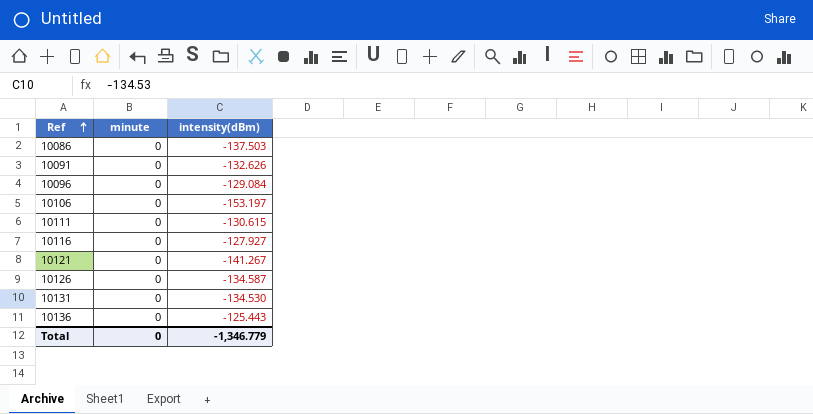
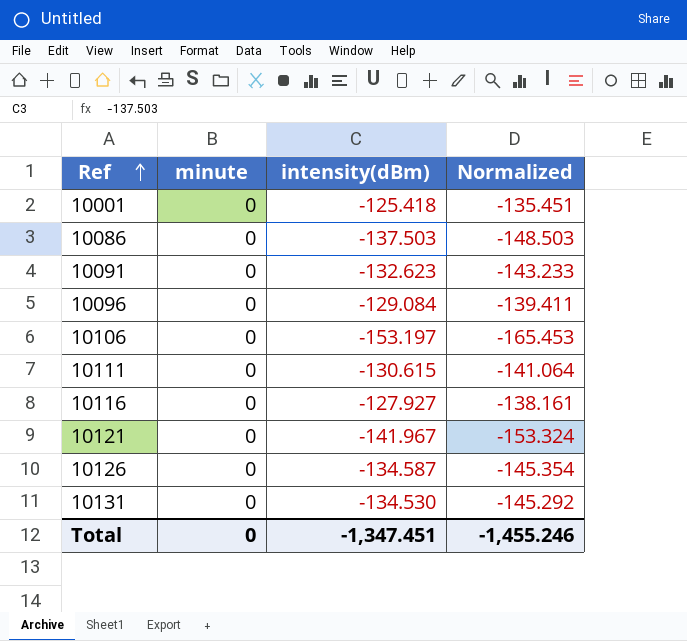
column Normalized | formula: none -> [intensity(dBm)] * 1.08
row 10136: 0 | -125.443 -> none
row 10001: none -> 0 | -125.418 | -135.451
10091 | intensity(dBm): -132.626 -> -132.623
10121 | intensity(dBm): -141.267 -> -141.967
Total | intensity(dBm): -1,346.779 -> -1,347.451

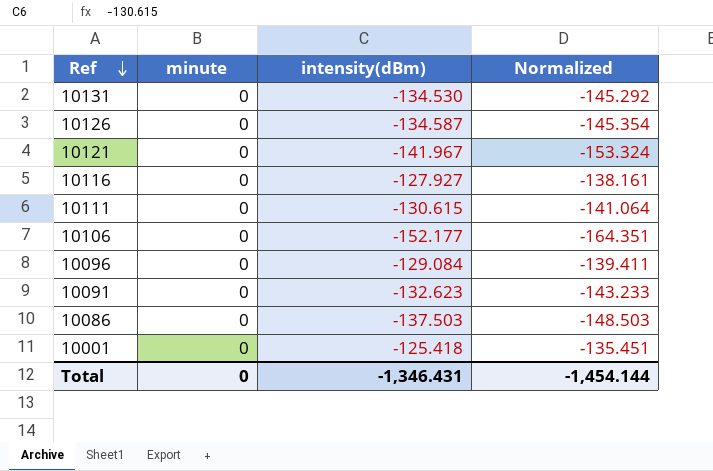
row order: Ref ascending -> Ref descending
10106 | intensity(dBm): -153.197 -> -152.177
10106 | Normalized: -165.453 -> -164.351
Total | intensity(dBm): -1,347.451 -> -1,346.431
Total | Normalized: -1,455.246 -> -1,454.144

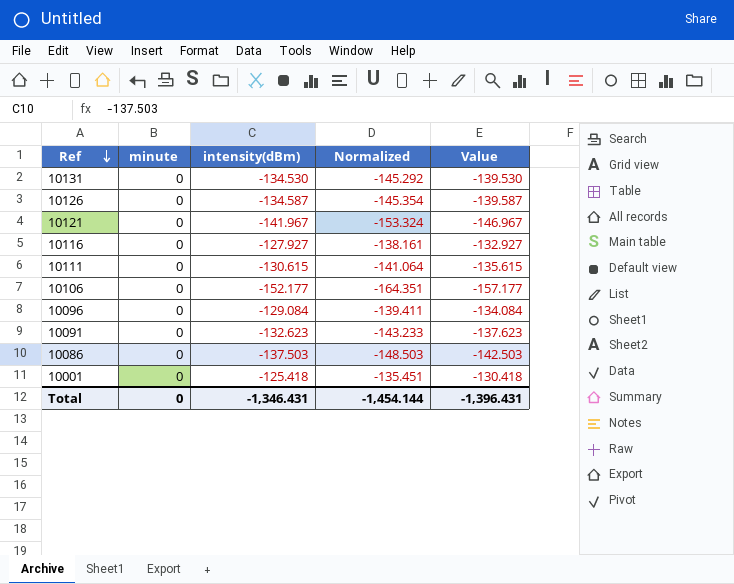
column Value | formula: none -> [intensity(dBm)] - 5

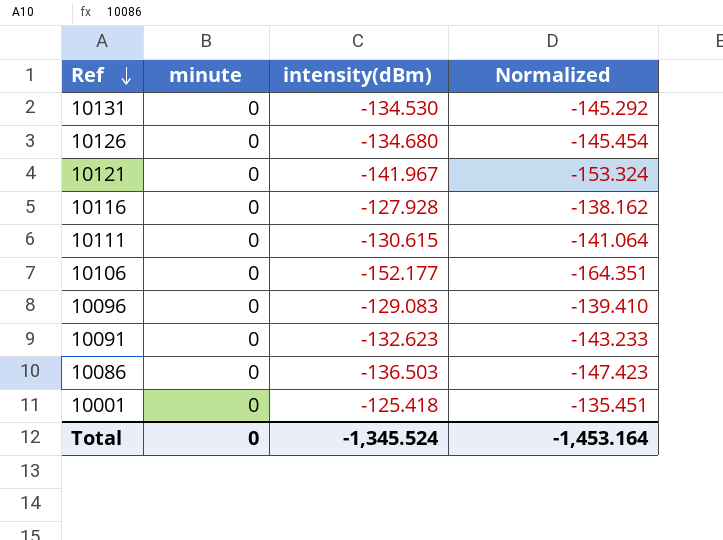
column Value | formula: [intensity(dBm)] - 5 -> none
10126 | intensity(dBm): -134.587 -> -134.680
10126 | Normalized: -145.354 -> -145.454
10116 | intensity(dBm): -127.927 -> -127.928
10116 | Normalized: -138.161 -> -138.162
10096 | intensity(dBm): -129.084 -> -129.083
10096 | Normalized: -139.411 -> -139.410
10086 | intensity(dBm): -137.503 -> -136.503
10086 | Normalized: -148.503 -> -147.423
Total | intensity(dBm): -1,346.431 -> -1,345.524
Total | Normalized: -1,454.144 -> -1,453.164

